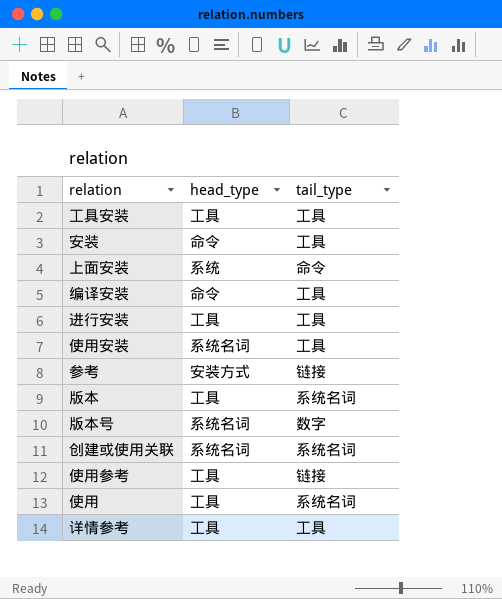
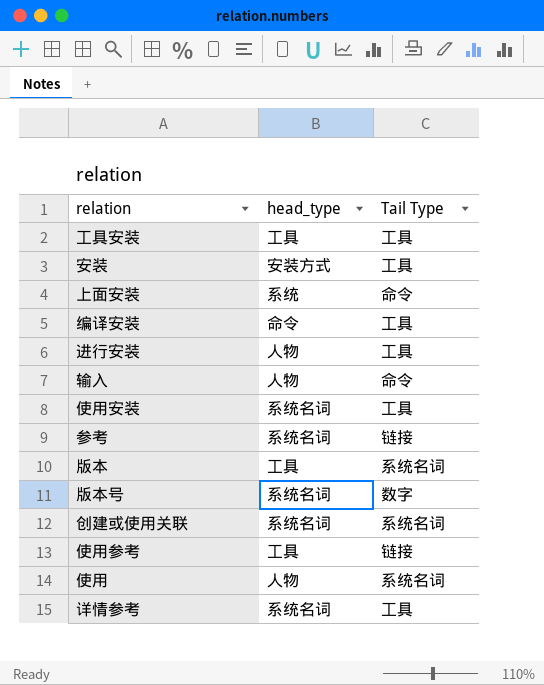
column name: tail_type -> Tail Type
安装 | head_type: 命令 -> 安装方式
进行安装 | head_type: 工具 -> 人物
row 输入: none -> 人物 | 命令
参考 | head_type: 安装方式 -> 系统名词
使用 | head_type: 工具 -> 人物
详情参考 | head_type: 工具 -> 系统名词

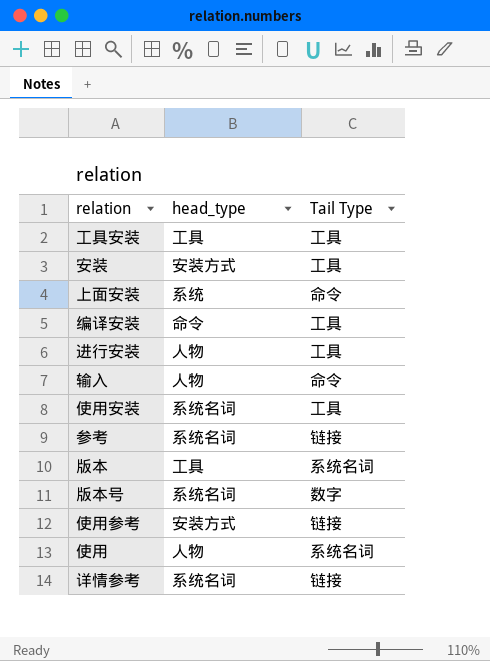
row 创建或使用关联: 系统名词 | 系统名词 -> none
使用参考 | head_type: 工具 -> 安装方式
详情参考 | Tail Type: 工具 -> 链接

